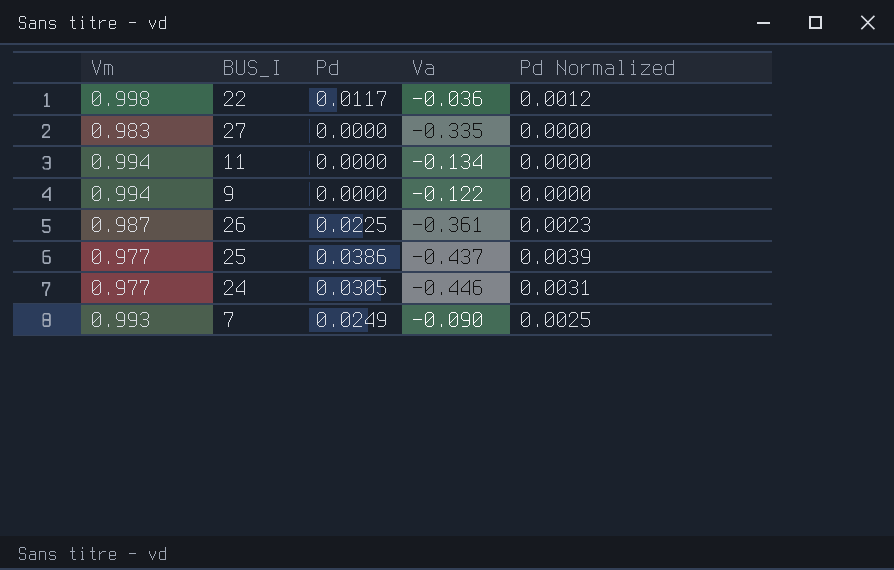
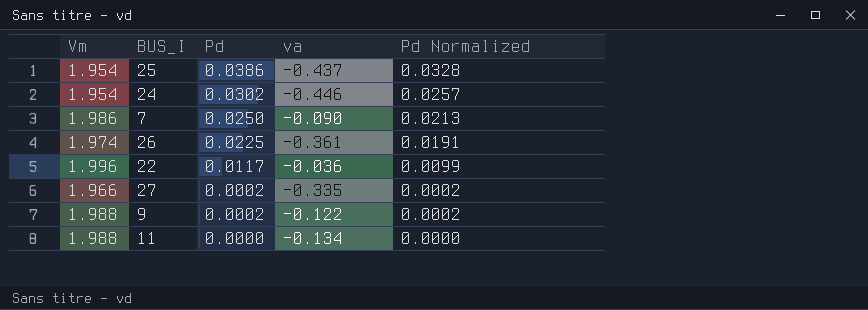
row order: none -> Pd descending
column name: Va -> va
column Pd Normalized | formula: [Pd] * 0.1 -> [Pd] * 0.85
25 | Vm: 0.977 -> 1.954
24 | Vm: 0.977 -> 1.954
24 | Pd: 0.0305 -> 0.0302
7 | Vm: 0.993 -> 1.986
7 | Pd: 0.0249 -> 0.0250
26 | Vm: 0.987 -> 1.974
22 | Vm: 0.998 -> 1.996
27 | Vm: 0.983 -> 1.966
27 | Pd: 0.0000 -> 0.0002
9 | Vm: 0.994 -> 1.988
9 | Pd: 0.0000 -> 0.0002
11 | Vm: 0.994 -> 1.988

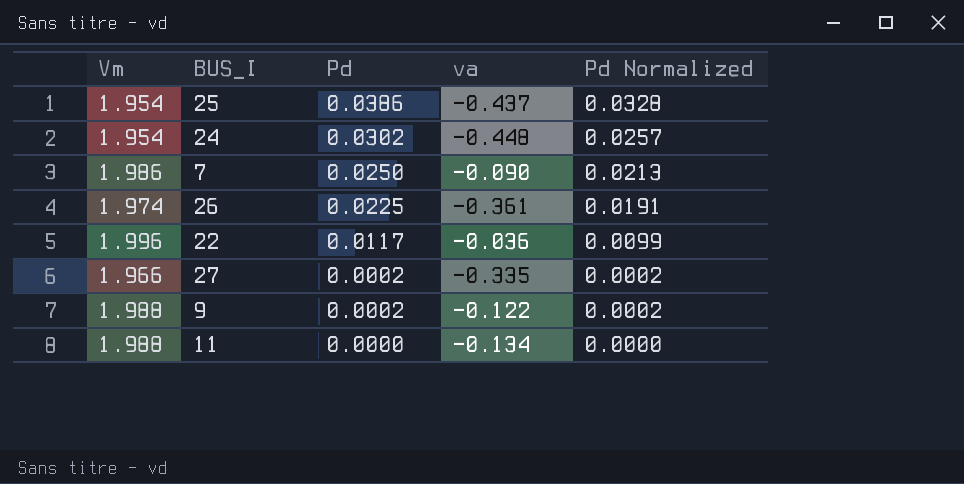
24 | va: -0.446 -> -0.448

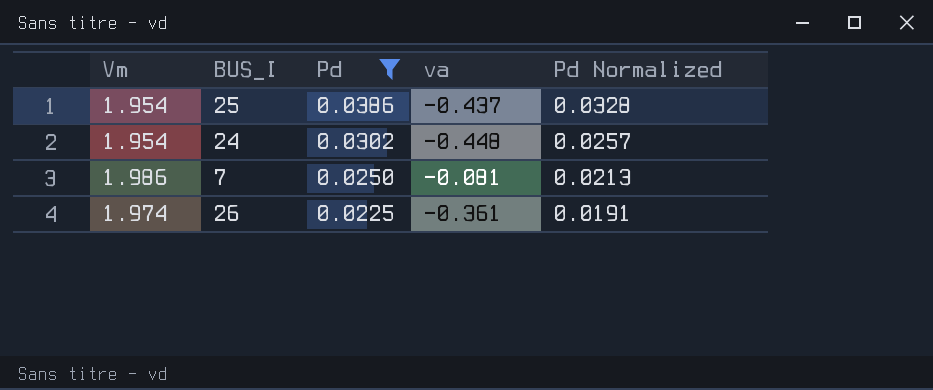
filter: none -> Pd >= 0.0225
7 | va: -0.090 -> -0.081

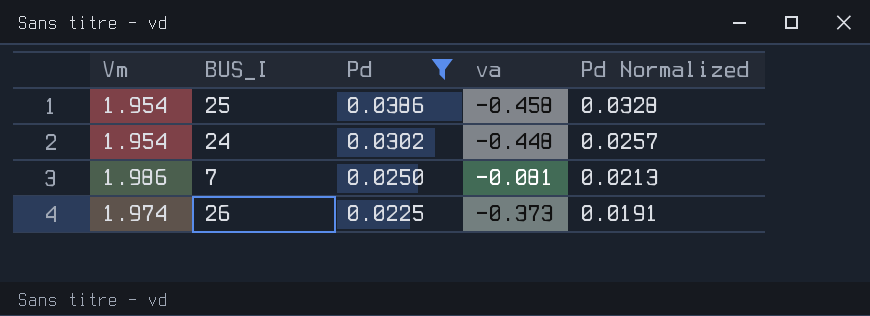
25 | va: -0.437 -> -0.458
26 | va: -0.361 -> -0.373

